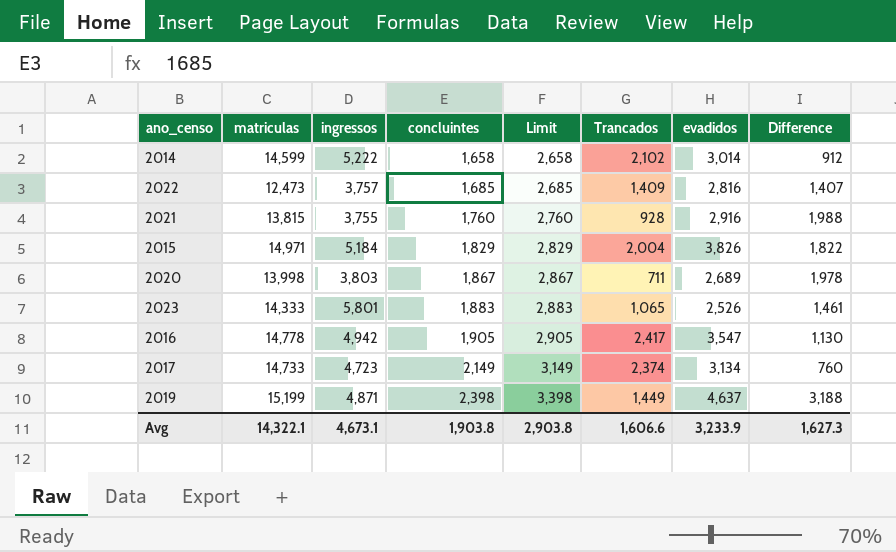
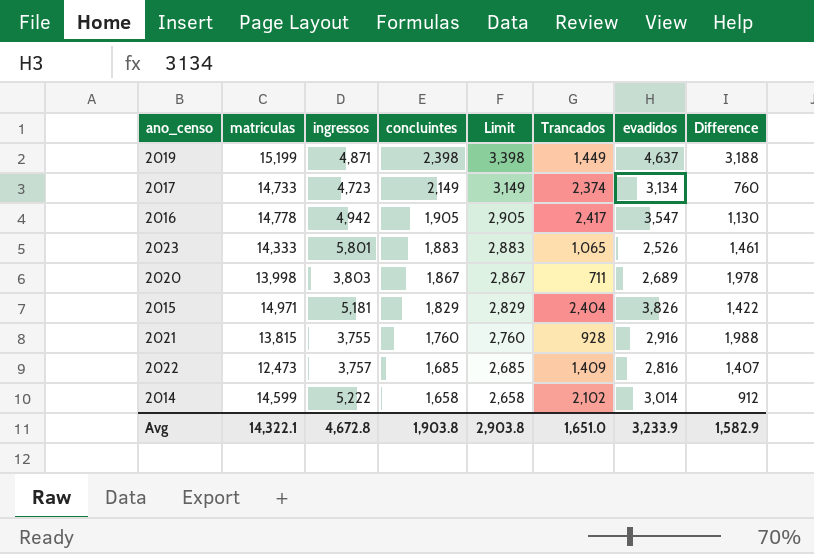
row order: concluintes ascending -> concluintes descending
2015 | ingressos: 5,184 -> 5,181
2015 | Trancados: 2,004 -> 2,404
2015 | Difference: 1,822 -> 1,422
Avg | ingressos: 4,673.1 -> 4,672.8
Avg | Trancados: 1,606.6 -> 1,651.0
Avg | Difference: 1,627.3 -> 1,582.9

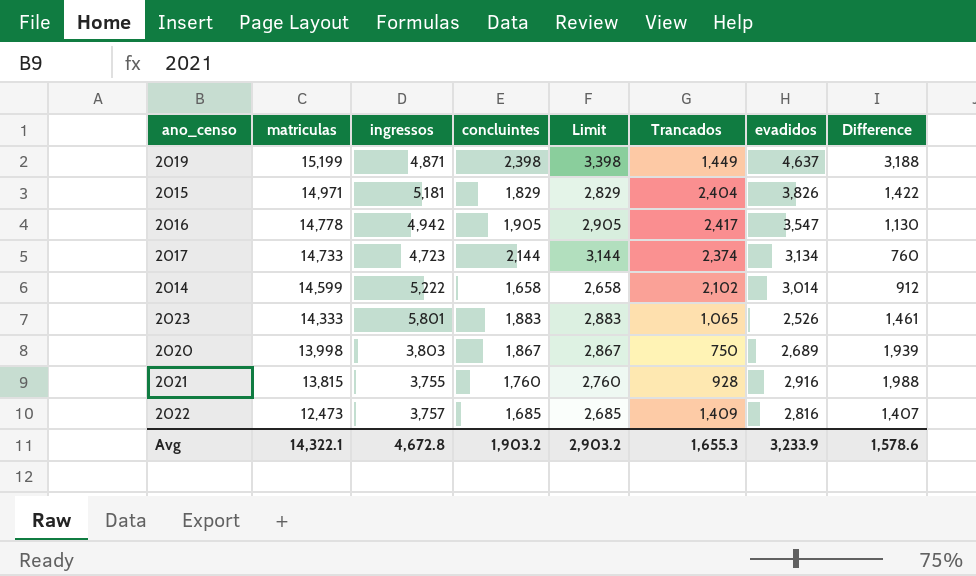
row order: concluintes descending -> matriculas descending
2017 | concluintes: 2,149 -> 2,144
2017 | Limit: 3,149 -> 3,144
2020 | Trancados: 711 -> 750
2020 | Difference: 1,978 -> 1,939
Avg | concluintes: 1,903.8 -> 1,903.2
Avg | Limit: 2,903.8 -> 2,903.2
Avg | Trancados: 1,651.0 -> 1,655.3
Avg | Difference: 1,582.9 -> 1,578.6

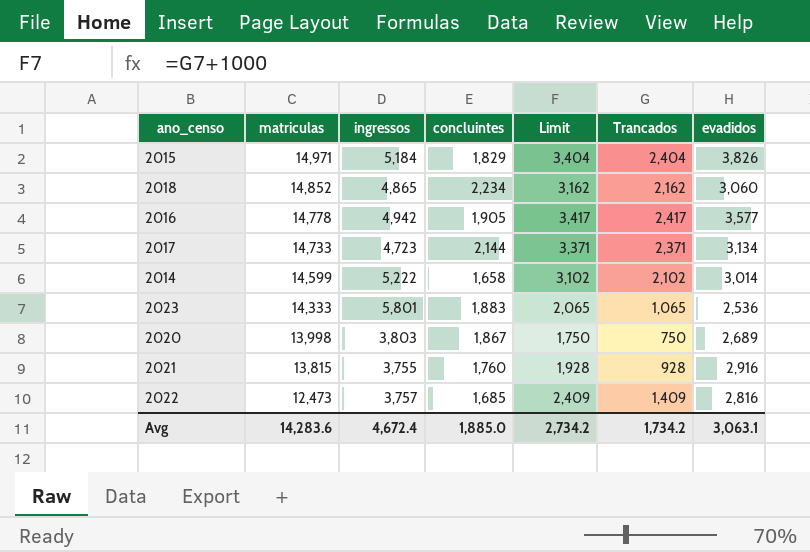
column Difference | formula: [evadidos] - [Trancados] -> none
column Limit | formula: [concluintes] + 1000 -> [Trancados] + 1000
row 2019: 15,199 | 4,871 | 2,398 | 3,398 | 1,449 | 4,637 | 3,188 -> none
2015 | ingressos: 5,181 -> 5,184
row 2018: none -> 14,852 | 4,865 | 2,234 | 3,162 | 2,162 | 3,060
2016 | evadidos: 3,547 -> 3,577
2017 | Trancados: 2,374 -> 2,371
2023 | evadidos: 2,526 -> 2,536
Avg | matriculas: 14,322.1 -> 14,283.6
Avg | ingressos: 4,672.8 -> 4,672.4
Avg | concluintes: 1,903.2 -> 1,885.0
Avg | Limit: 2,903.2 -> 2,734.2
Avg | Trancados: 1,655.3 -> 1,734.2
Avg | evadidos: 3,233.9 -> 3,063.1

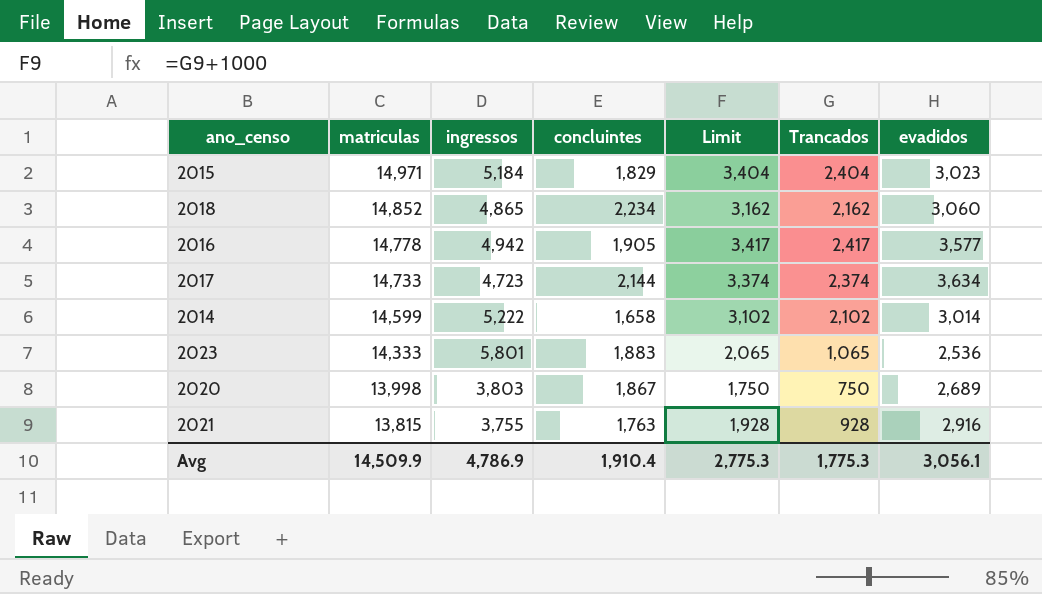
row 2022: 12,473 | 3,757 | 1,685 | 2,409 | 1,409 | 2,816 -> none
2015 | evadidos: 3,826 -> 3,023
2017 | Limit: 3,371 -> 3,374
2017 | Trancados: 2,371 -> 2,374
2017 | evadidos: 3,134 -> 3,634
2021 | concluintes: 1,760 -> 1,763
Avg | matriculas: 14,283.6 -> 14,509.9
Avg | ingressos: 4,672.4 -> 4,786.9
Avg | concluintes: 1,885.0 -> 1,910.4
Avg | Limit: 2,734.2 -> 2,775.3
Avg | Trancados: 1,734.2 -> 1,775.3
Avg | evadidos: 3,063.1 -> 3,056.1

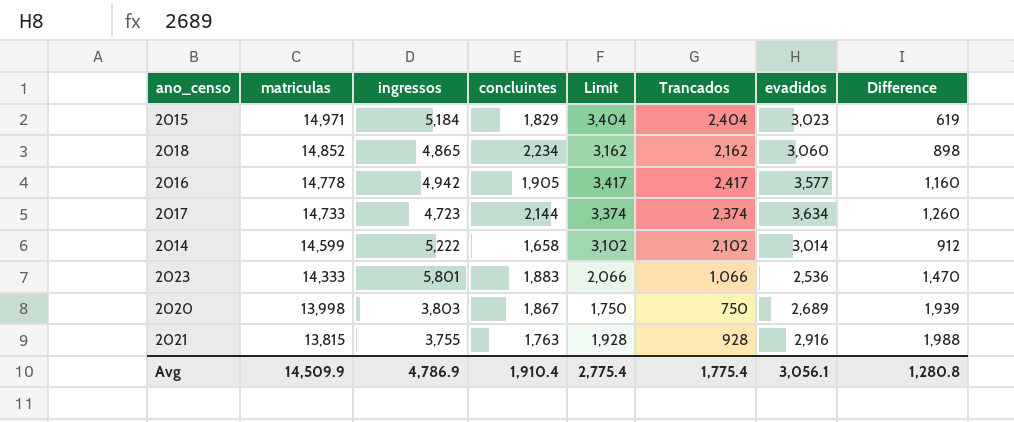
column Difference | formula: none -> [evadidos] - [Trancados]
2023 | Limit: 2,065 -> 2,066
2023 | Trancados: 1,065 -> 1,066
Avg | Limit: 2,775.3 -> 2,775.4
Avg | Trancados: 1,775.3 -> 1,775.4

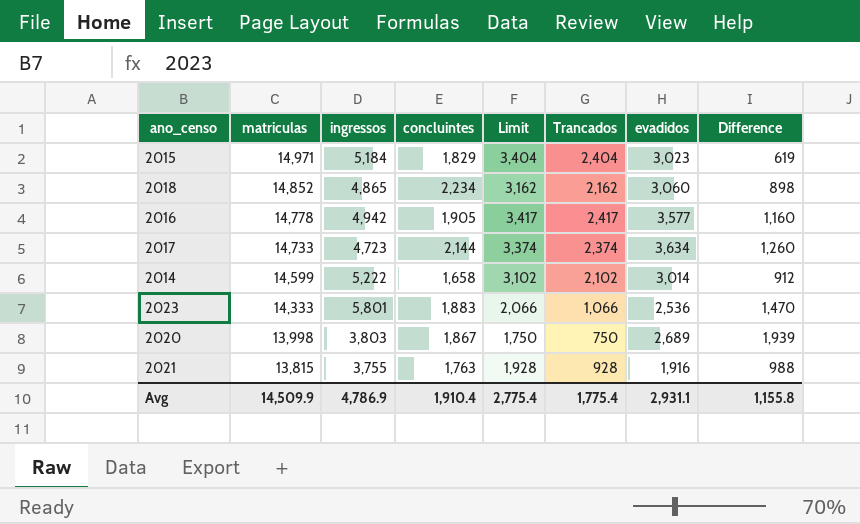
2021 | evadidos: 2,916 -> 1,916
2021 | Difference: 1,988 -> 988
Avg | evadidos: 3,056.1 -> 2,931.1
Avg | Difference: 1,280.8 -> 1,155.8

